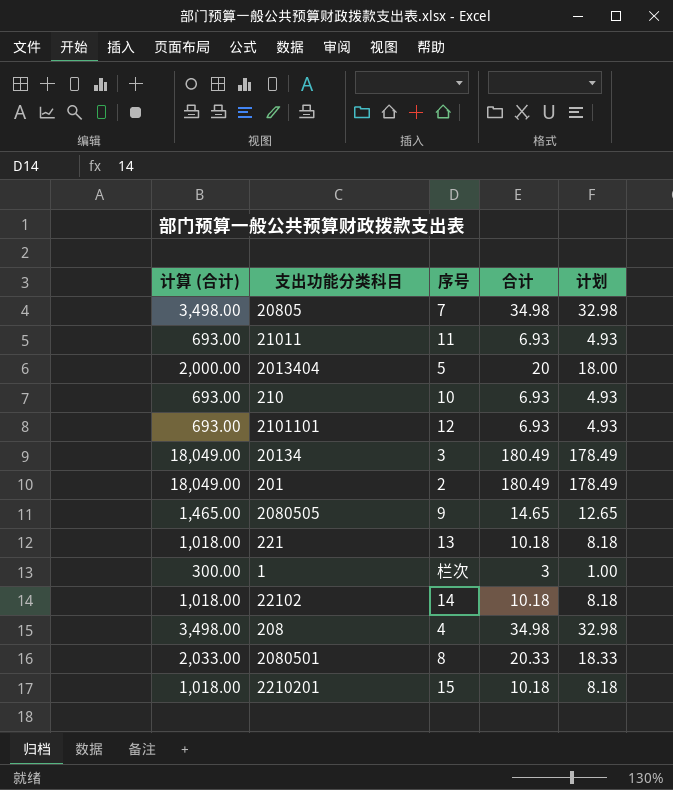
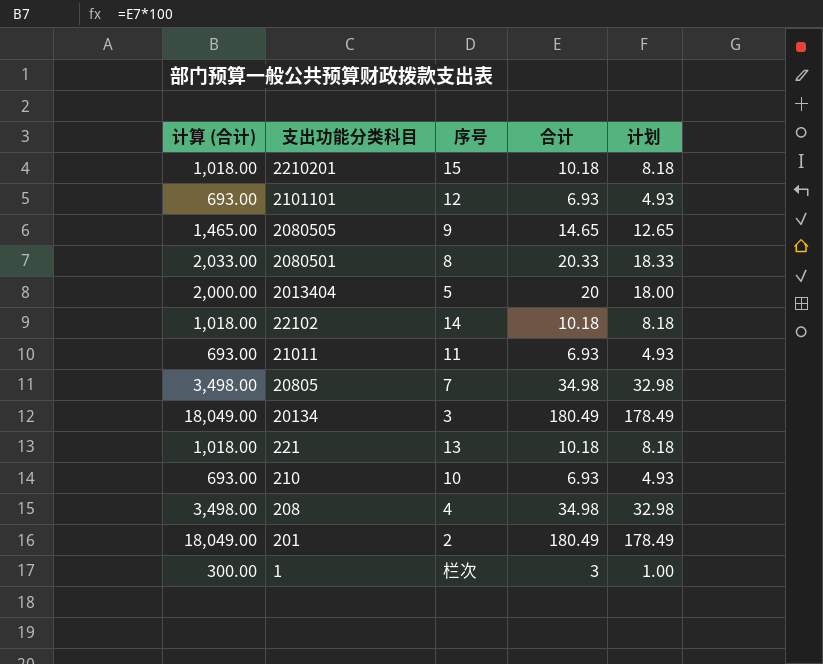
row order: none -> 支出功能分类科目 descending

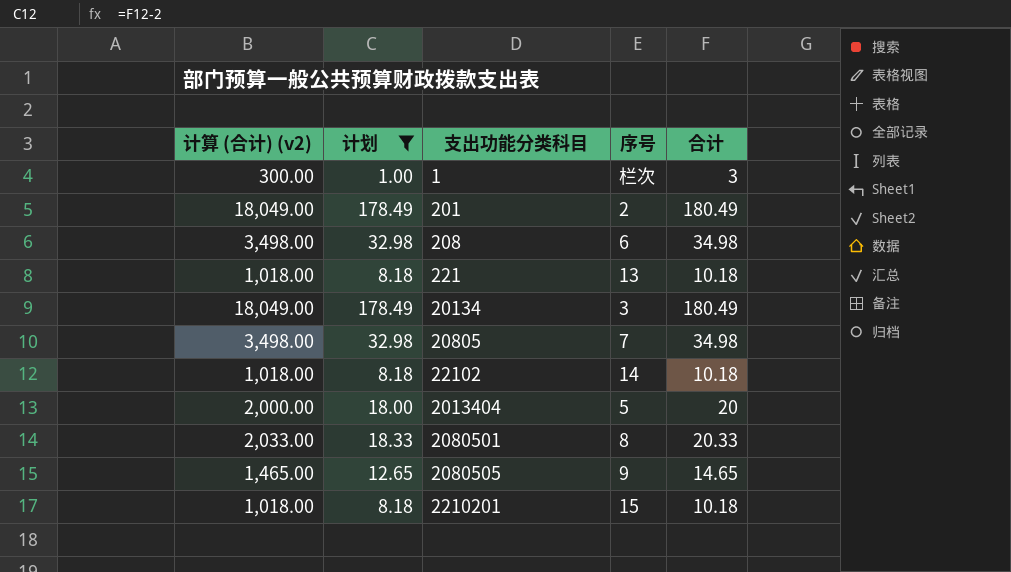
filter: none -> 计划 != 4.93
row order: 支出功能分类科目 descending -> 支出功能分类科目 ascending
column name: 计算 (合计) -> 计算 (合计) (v2)
column 计划 | position: 5 -> 2
208 | 序号: 4 -> 6

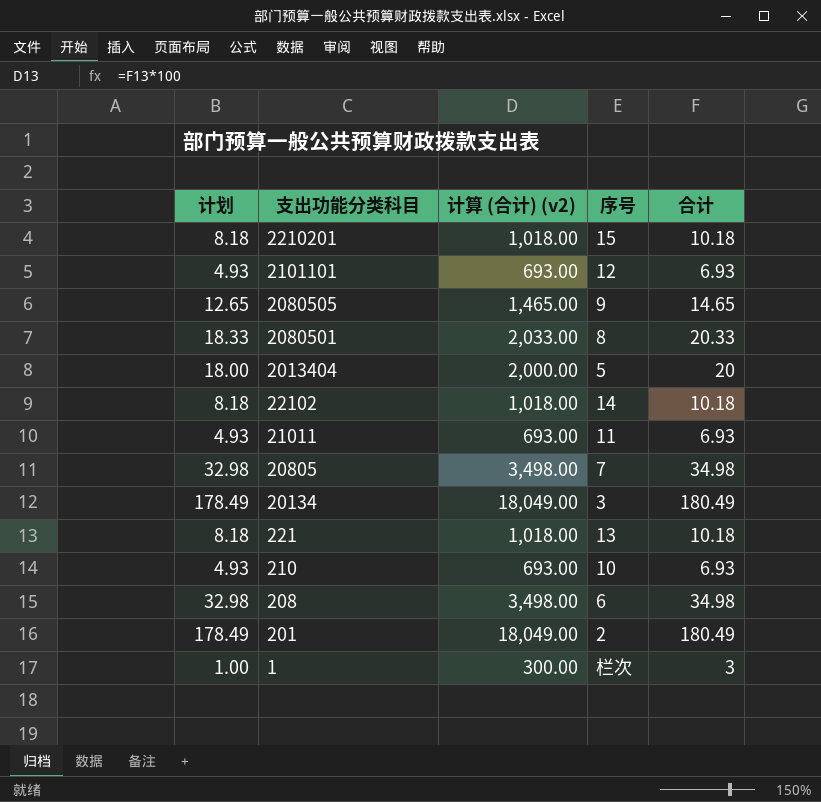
filter: 计划 != 4.93 -> none
row order: 支出功能分类科目 ascending -> 支出功能分类科目 descending
column 计算 (合计) (v2) | position: 1 -> 3

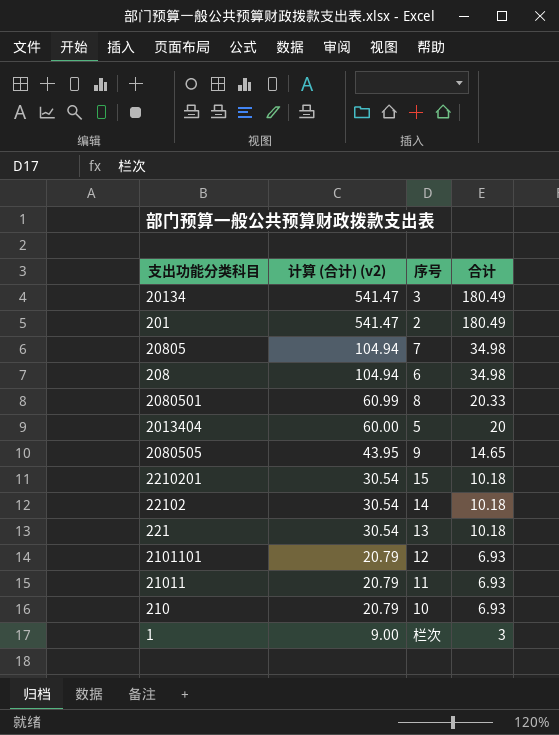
row order: 支出功能分类科目 descending -> 计算 (合计) (v2) descending
column 计划 | formula: [合计] - 2 -> none
column 计算 (合计) (v2) | formula: [合计] * 100 -> [合计] * 3

